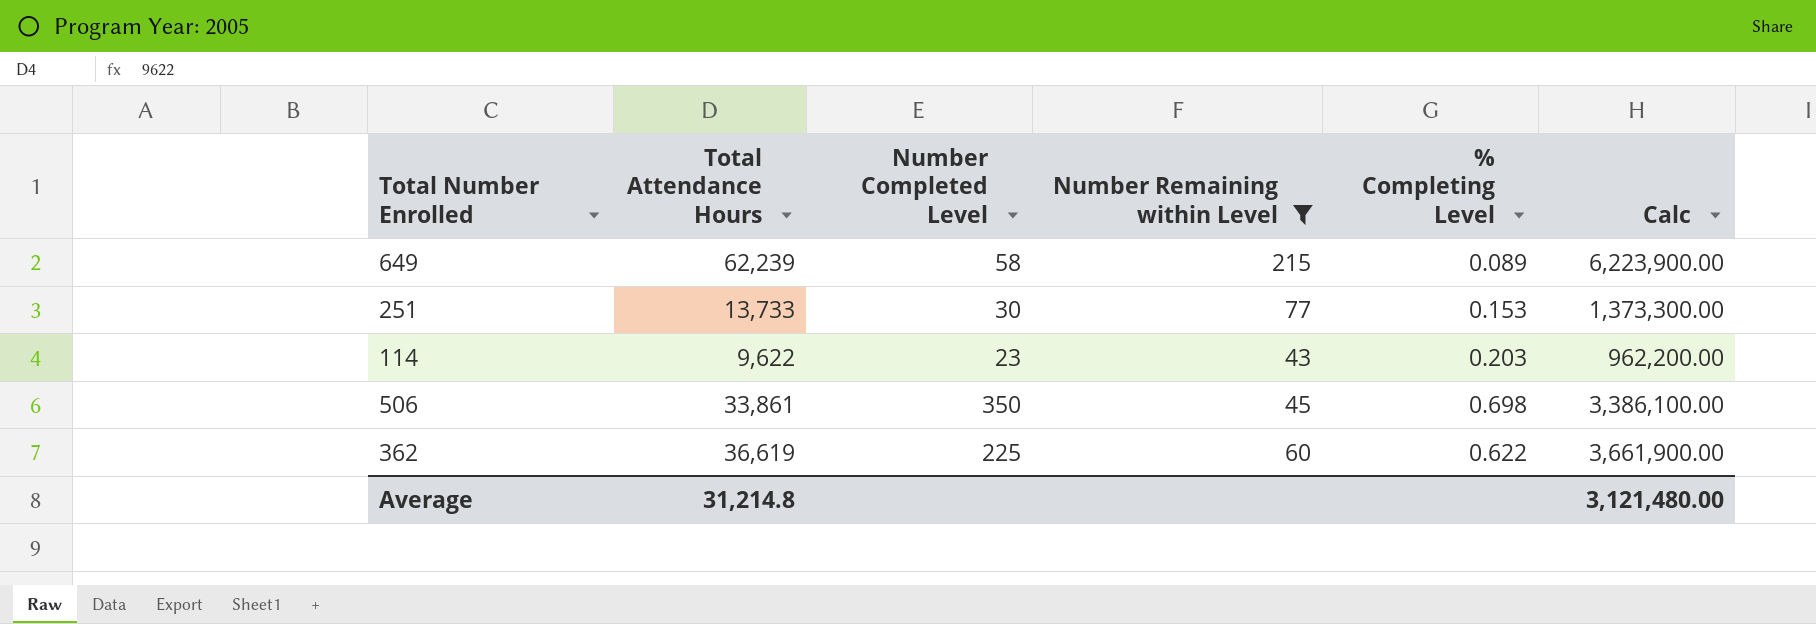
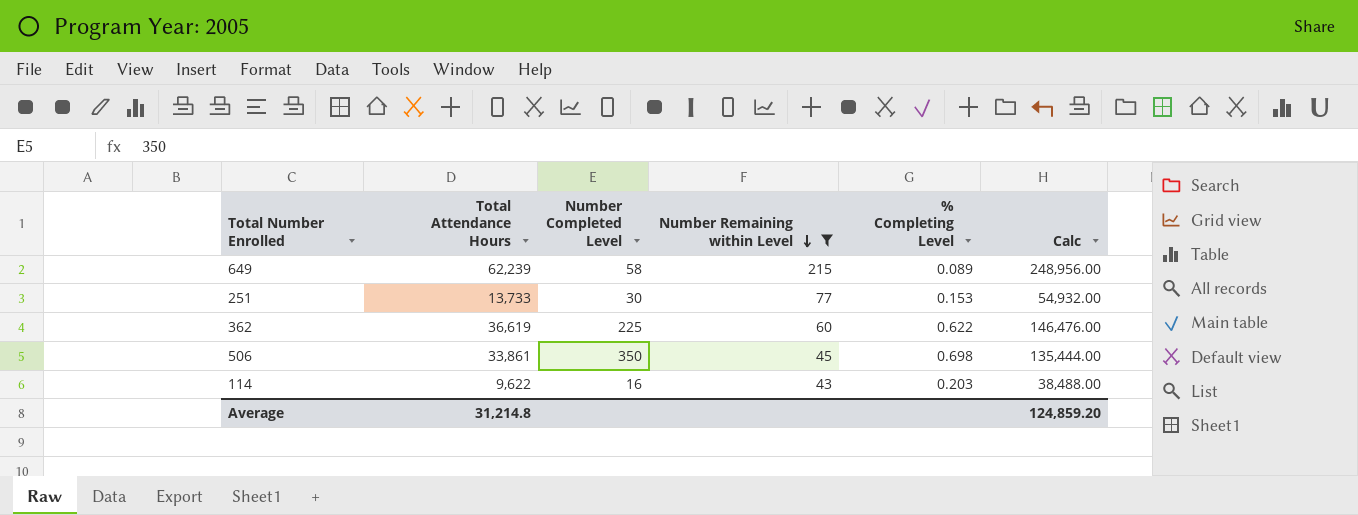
row order: none -> Number Remaining within Level descending
column Calc | formula: [Total Attendance Hours] * 100 -> [Total Attendance Hours] * 4
114 | Number Completed Level: 23 -> 16
Average | Calc: 3,121,480.00 -> 124,859.20

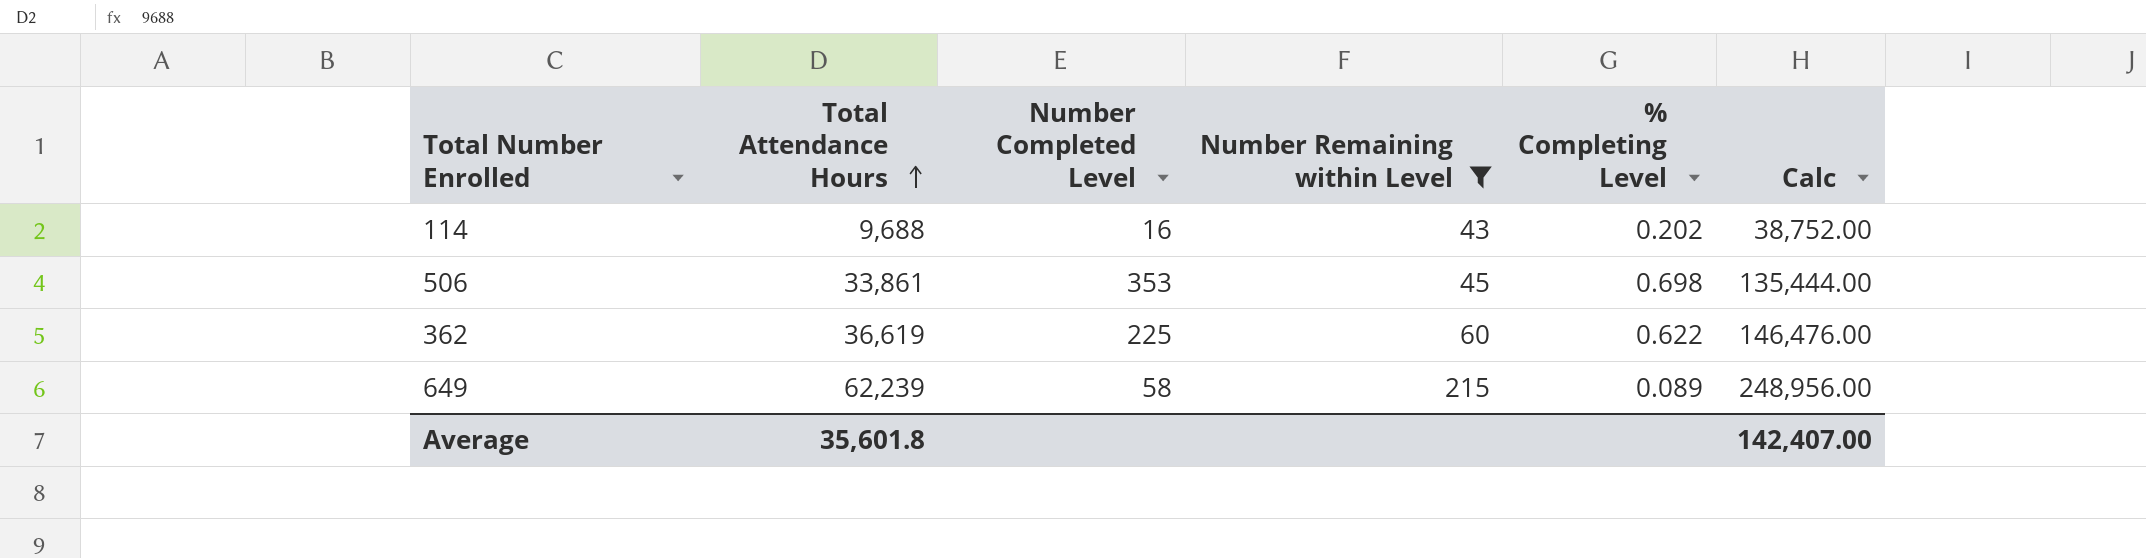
row order: Number Remaining within Level descending -> Total Attendance Hours ascending
row 251: 13,733 | 30 | 77 | 0.153 | 54,932.00 -> none
114 | Total Attendance Hours: 9,622 -> 9,688
114 | % Completing Level: 0.203 -> 0.202
114 | Calc: 38,488.00 -> 38,752.00
506 | Number Completed Level: 350 -> 353
Average | Total Attendance Hours: 31,214.8 -> 35,601.8
Average | Calc: 124,859.20 -> 142,407.00

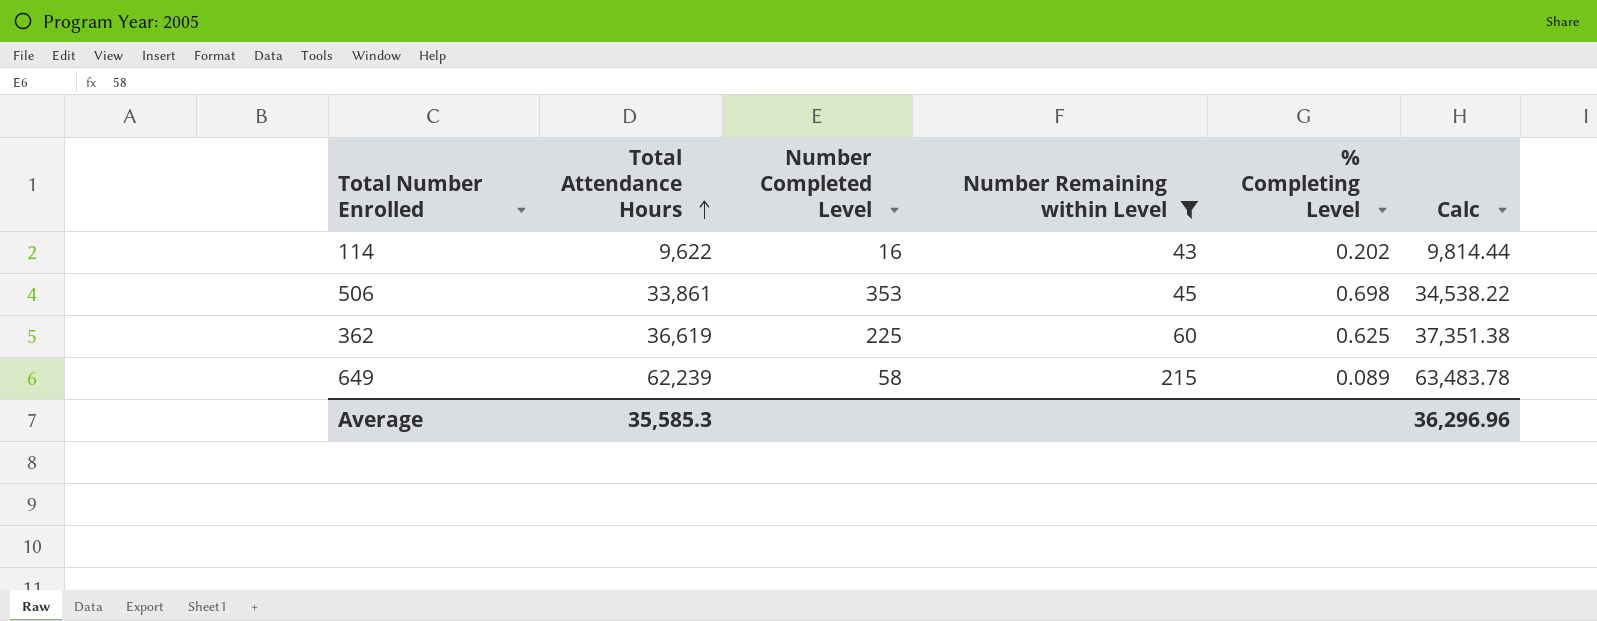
column Calc | formula: [Total Attendance Hours] * 4 -> [Total Attendance Hours] * 1.02
114 | Total Attendance Hours: 9,688 -> 9,622
362 | % Completing Level: 0.622 -> 0.625
Average | Total Attendance Hours: 35,601.8 -> 35,585.3
Average | Calc: 142,407.00 -> 36,296.96

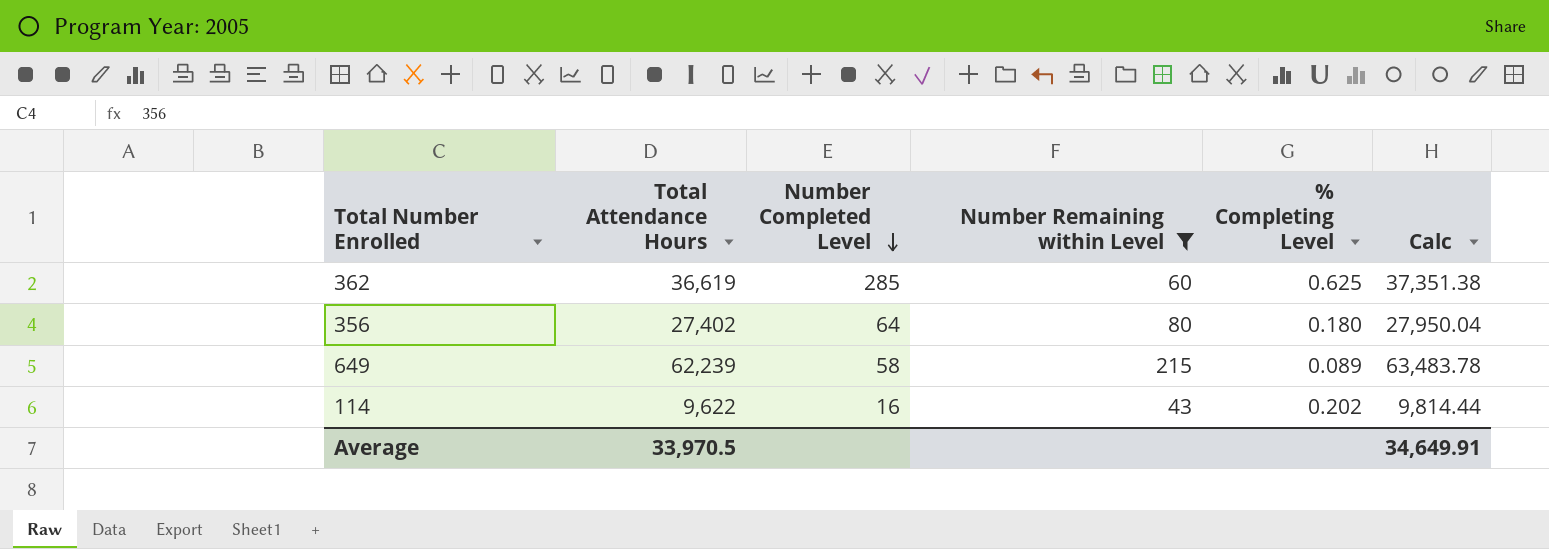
row order: Total Attendance Hours ascending -> Number Completed Level descending
row 506: 33,861 | 353 | 45 | 0.698 | 34,538.22 -> none
362 | Number Completed Level: 225 -> 285
row 356: none -> 27,402 | 64 | 80 | 0.180 | 27,950.04
Average | Total Attendance Hours: 35,585.3 -> 33,970.5
Average | Calc: 36,296.96 -> 34,649.91

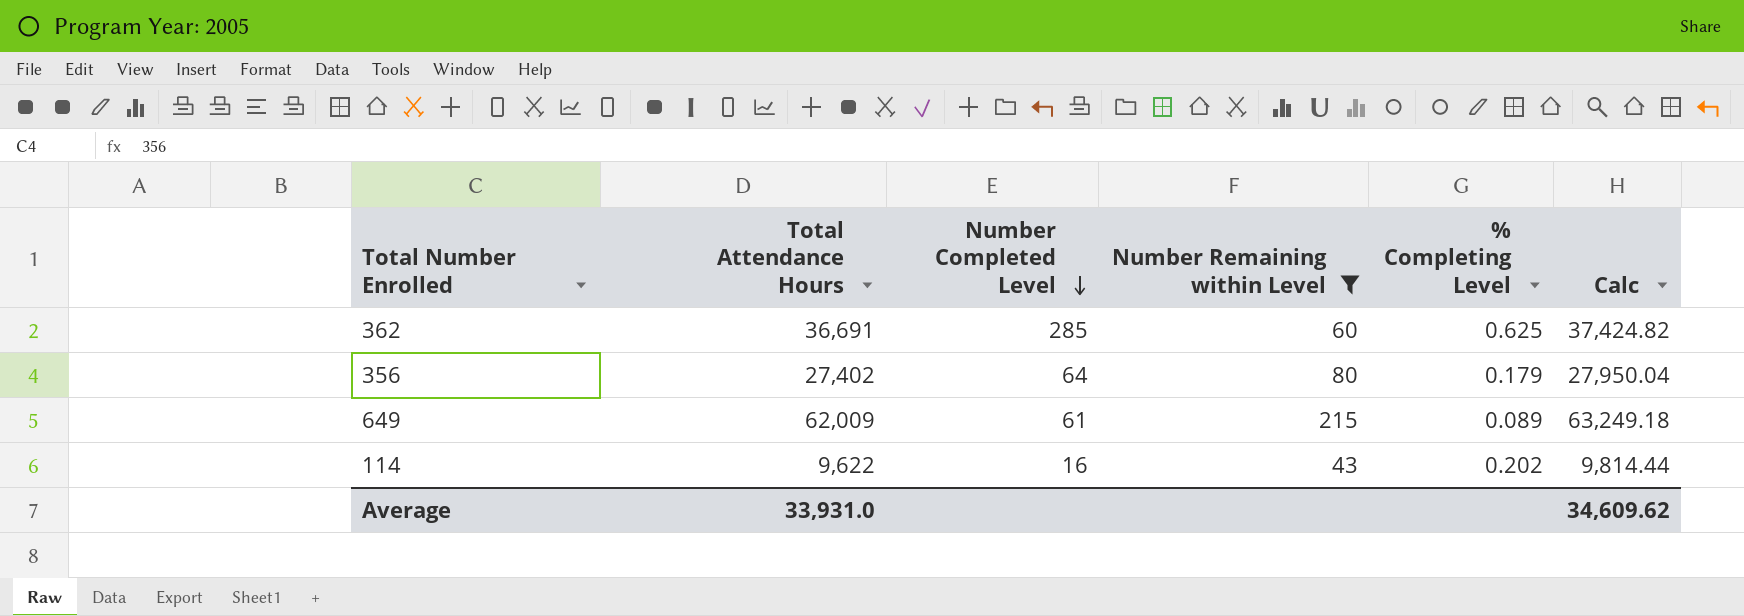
362 | Total Attendance Hours: 36,619 -> 36,691
362 | Calc: 37,351.38 -> 37,424.82
356 | % Completing Level: 0.180 -> 0.179
649 | Total Attendance Hours: 62,239 -> 62,009
649 | Number Completed Level: 58 -> 61
649 | Calc: 63,483.78 -> 63,249.18
Average | Total Attendance Hours: 33,970.5 -> 33,931.0
Average | Calc: 34,649.91 -> 34,609.62

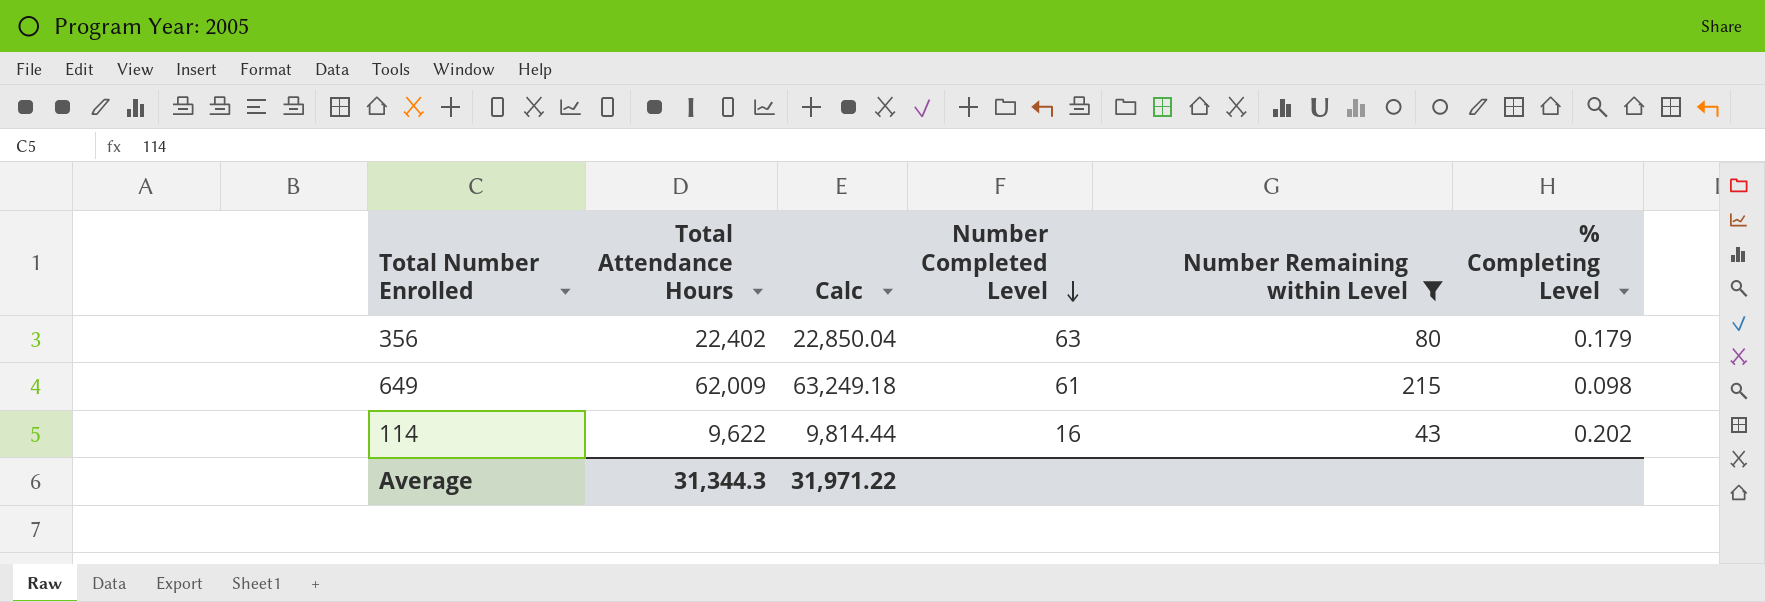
column Calc | position: 6 -> 3
row 362: 36,691 | 285 | 60 | 0.625 | 37,424.82 -> none
356 | Total Attendance Hours: 27,402 -> 22,402
356 | Calc: 27,950.04 -> 22,850.04
356 | Number Completed Level: 64 -> 63
649 | % Completing Level: 0.089 -> 0.098
Average | Total Attendance Hours: 33,931.0 -> 31,344.3
Average | Calc: 34,609.62 -> 31,971.22

